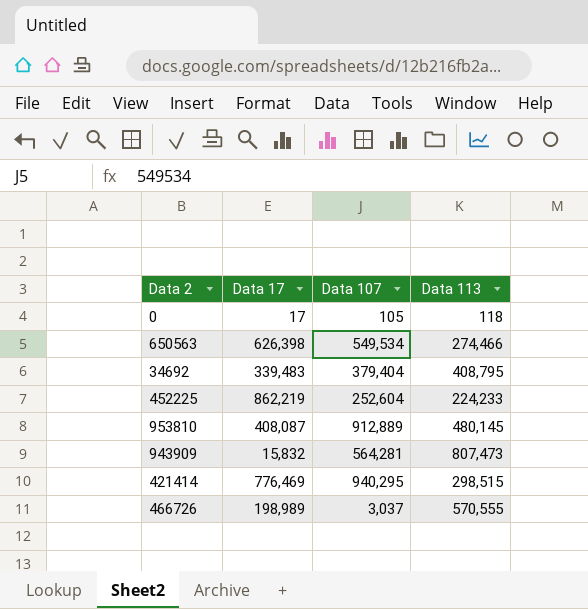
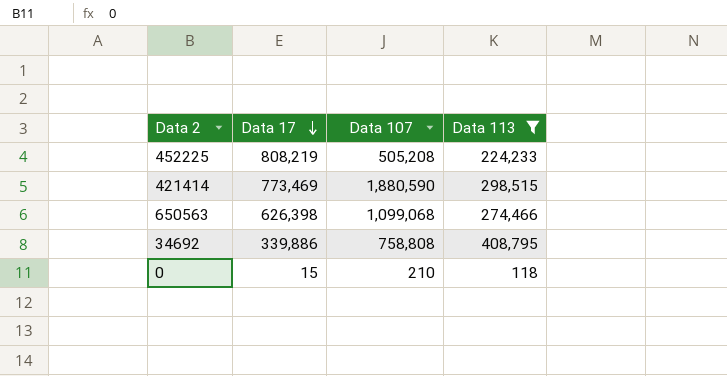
filter: none -> Data 113 <= 408,795
row order: none -> Data 17 descending
452225 | Data 17: 862,219 -> 808,219
452225 | Data 107: 252,604 -> 505,208
421414 | Data 17: 776,469 -> 773,469
421414 | Data 107: 940,295 -> 1,880,590
650563 | Data 107: 549,534 -> 1,099,068
34692 | Data 17: 339,483 -> 339,886
34692 | Data 107: 379,404 -> 758,808
0 | Data 17: 17 -> 15
0 | Data 107: 105 -> 210

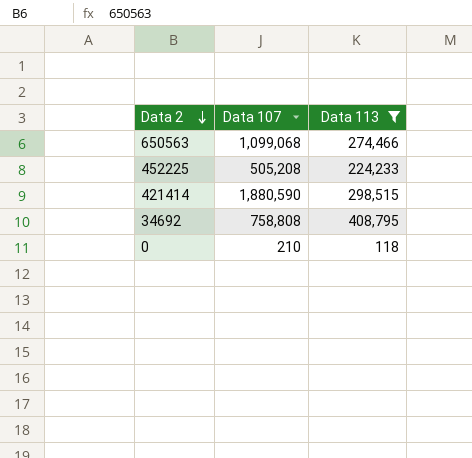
row order: Data 17 descending -> Data 2 descending
column Data 17 | position: 2 -> none

